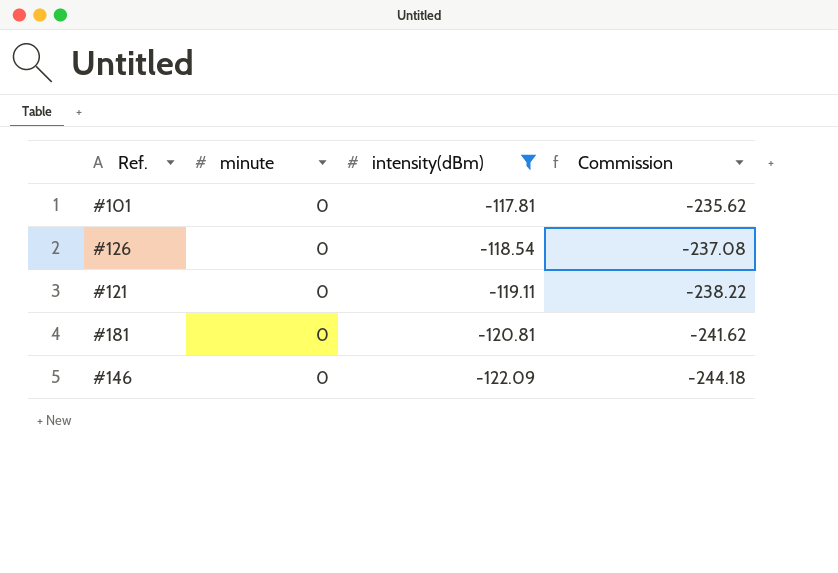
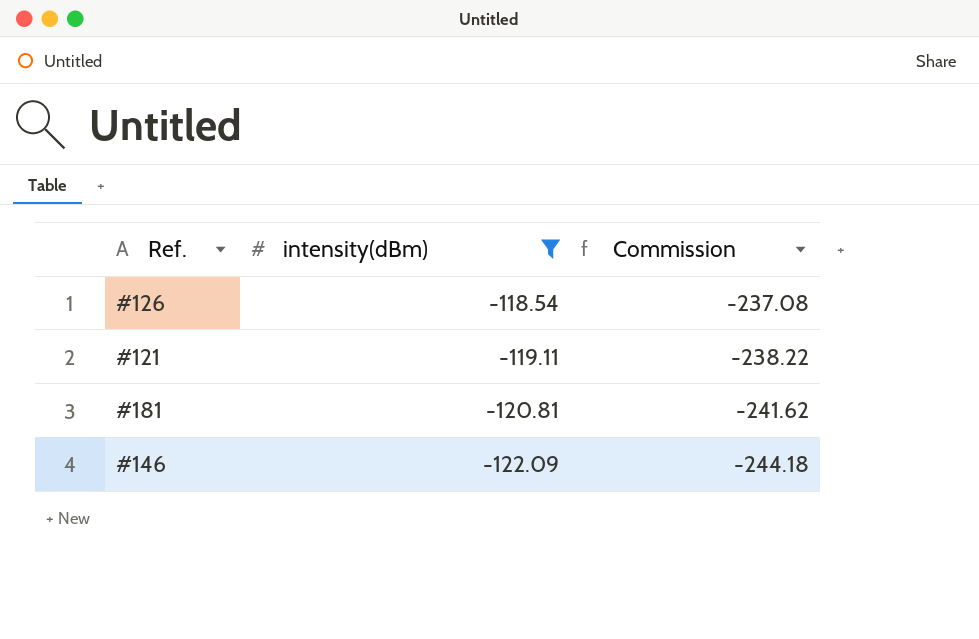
column minute | position: 2 -> none
row #101: 0 | -117.81 | -235.62 -> none

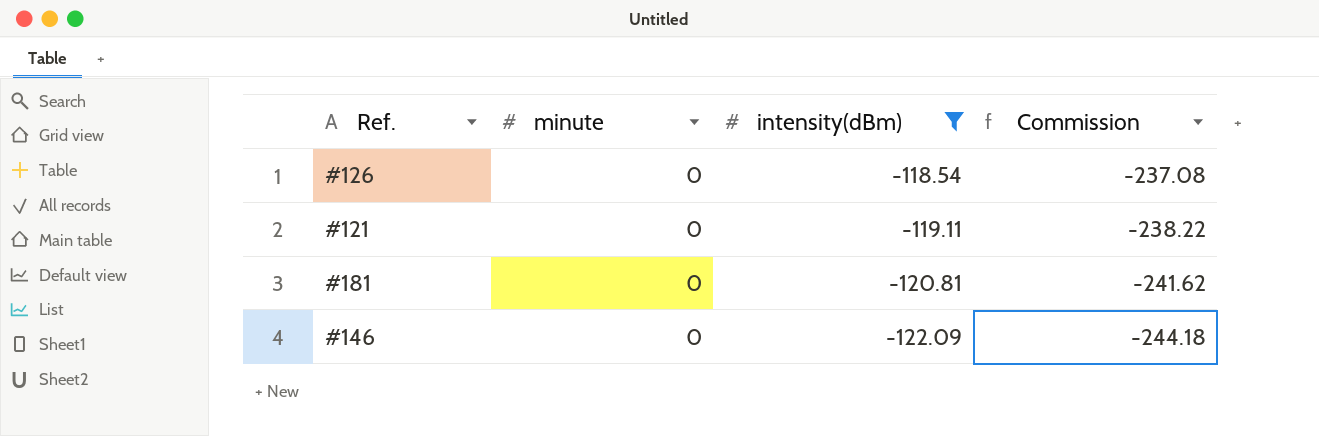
column minute | position: none -> 2

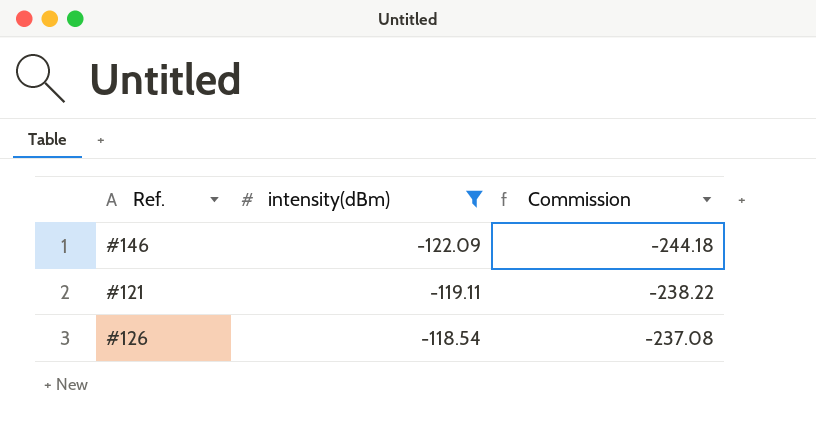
row order: intensity(dBm) descending -> intensity(dBm) ascending
column minute | position: 2 -> none
row #181: 0 | -120.81 | -241.62 -> none

